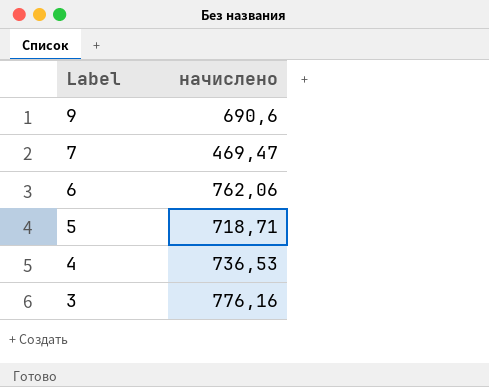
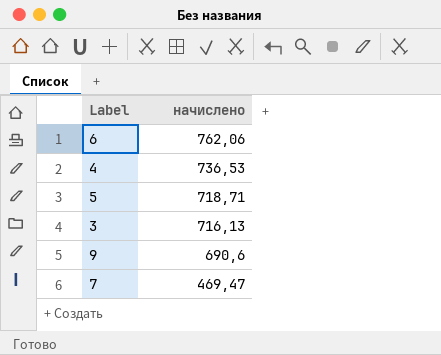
row order: Label descending -> начислено descending
3 | начислено: 776,16 -> 716,13

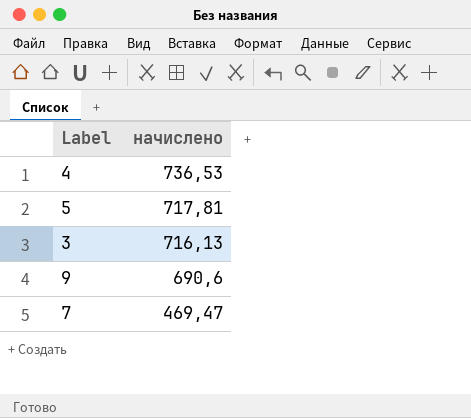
row 6: 762,06 -> none
5 | начислено: 718,71 -> 717,81

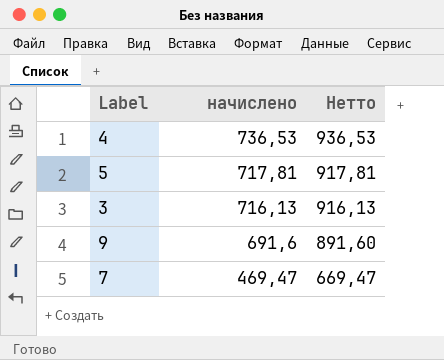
column Нетто | formula: none -> [начислено] + 200
9 | начислено: 690,6 -> 691,6

